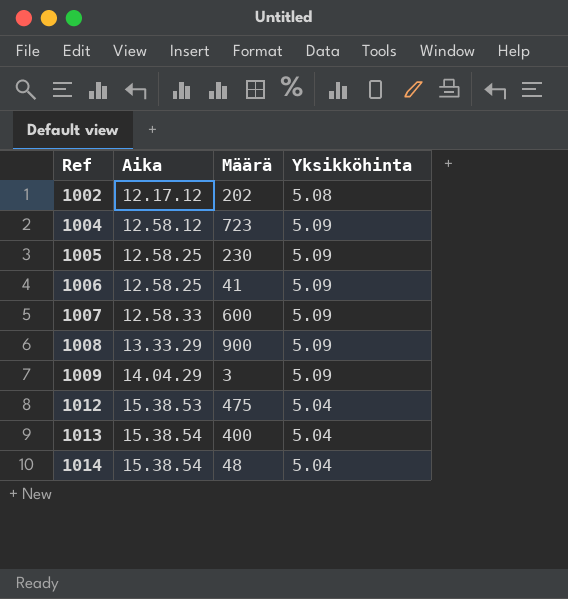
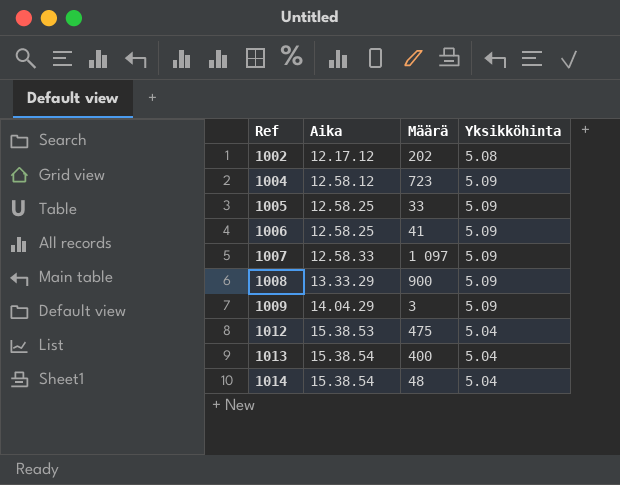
1005 | Määrä: 230 -> 33
1007 | Määrä: 600 -> 1 097

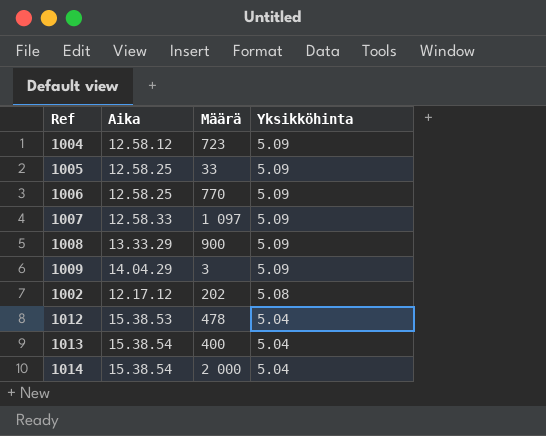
row order: Ref ascending -> Yksikköhinta descending
1006 | Määrä: 41 -> 770
1012 | Määrä: 475 -> 478
1014 | Määrä: 48 -> 2 000

